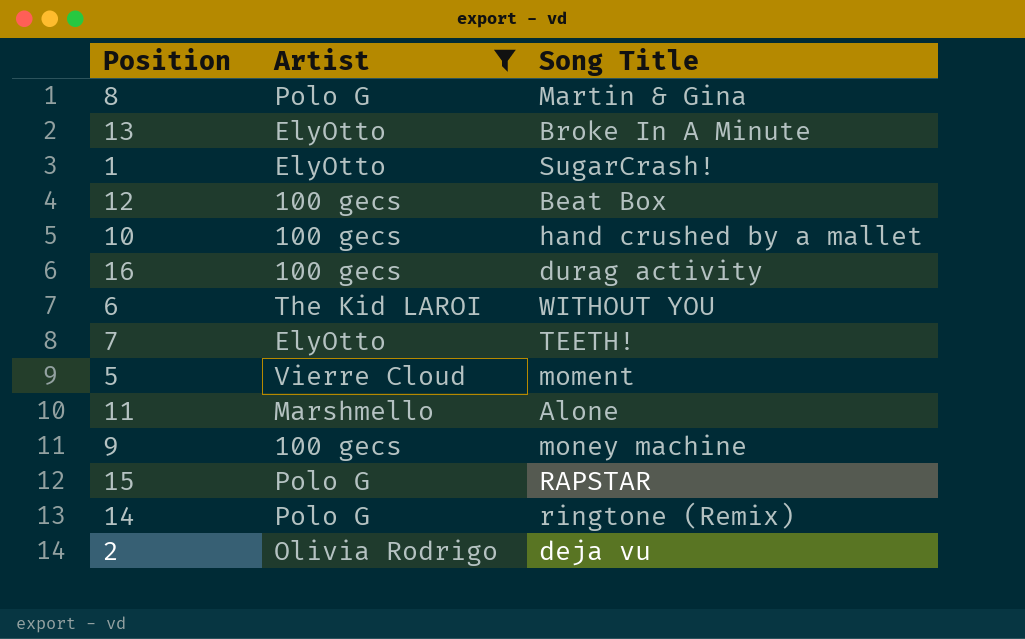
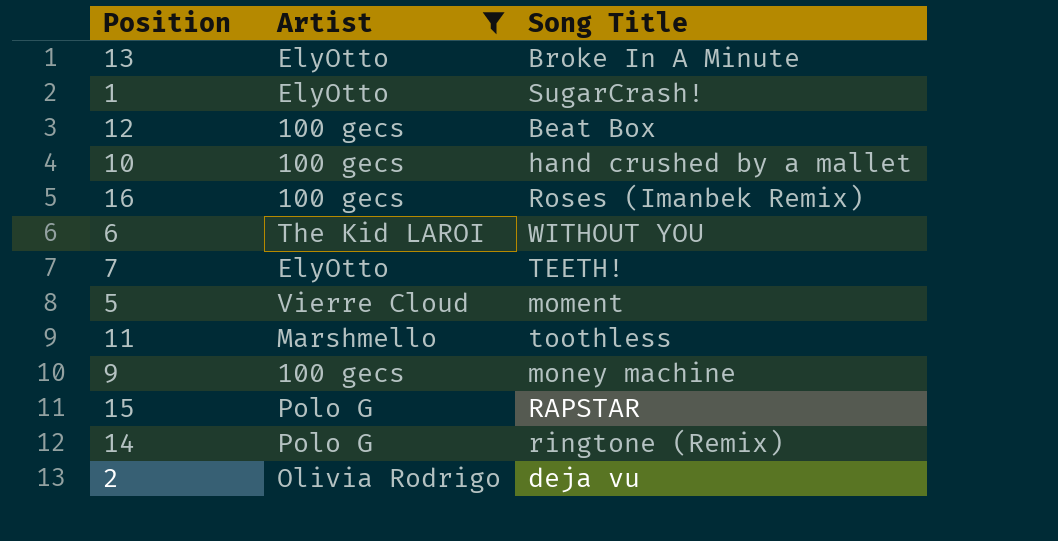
row 8: Polo G | Martin & Gina -> none
16 | Song Title: durag activity -> Roses (Imanbek Remix)
11 | Song Title: Alone -> toothless

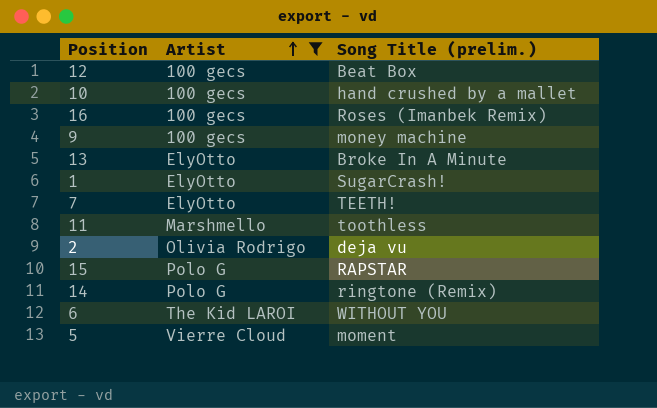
row order: none -> Artist ascending
column name: Song Title -> Song Title (prelim.)

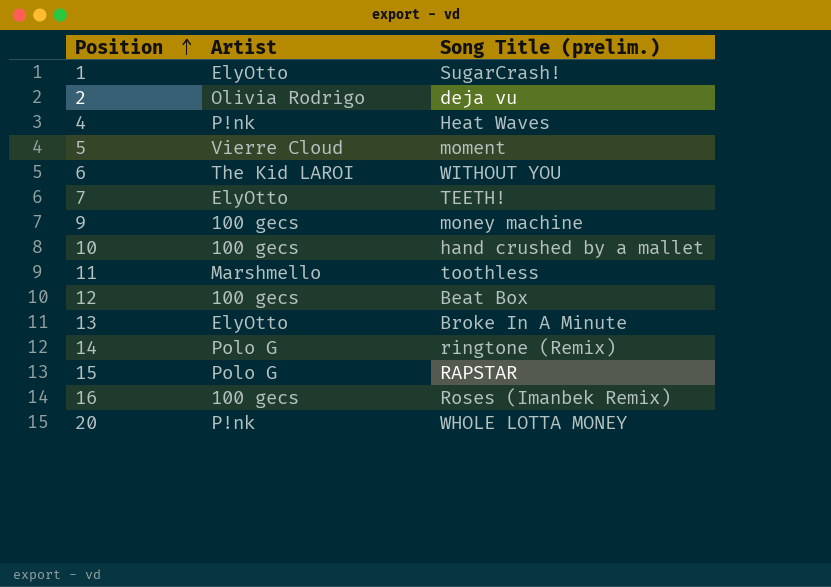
filter: Artist != P!nk -> none
row order: Artist ascending -> Position ascending

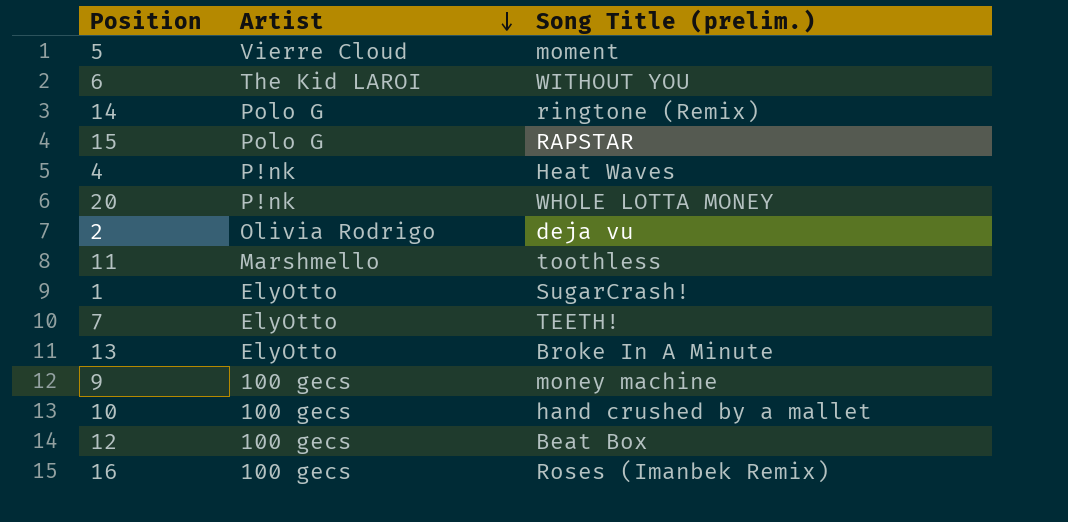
row order: Position ascending -> Artist descending

